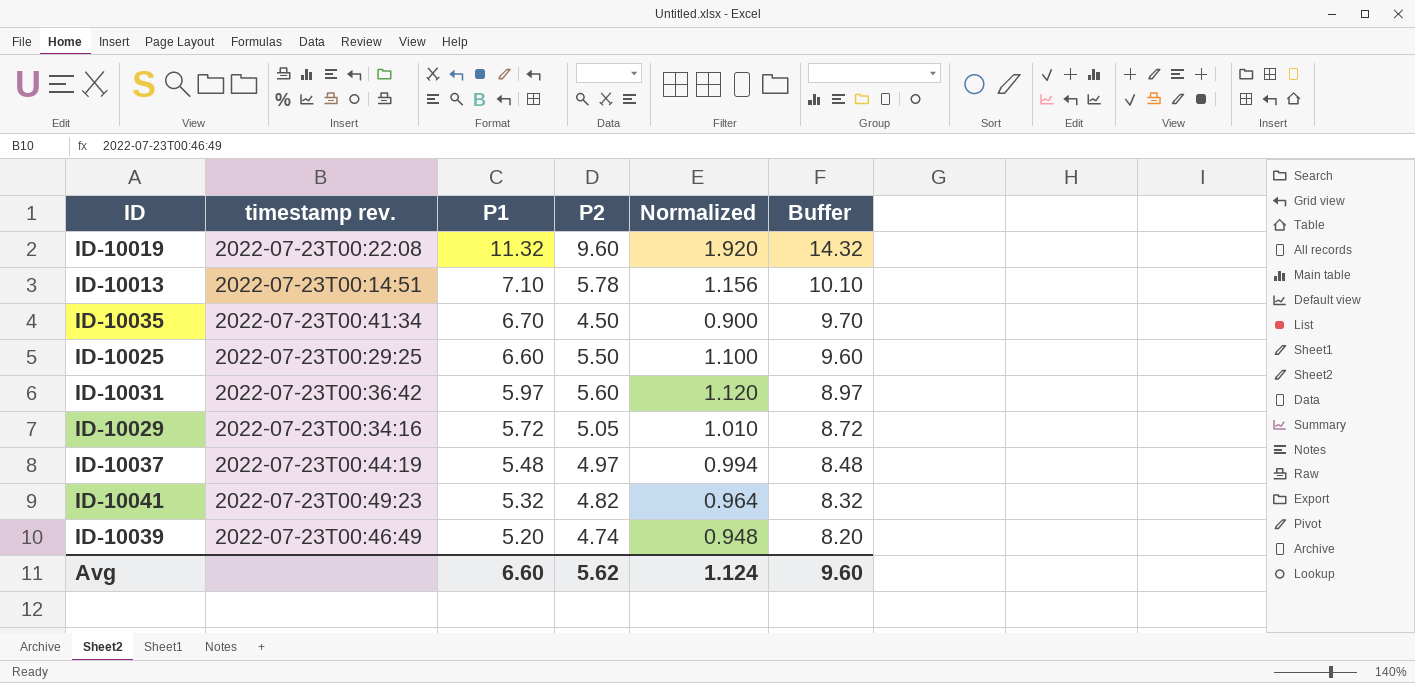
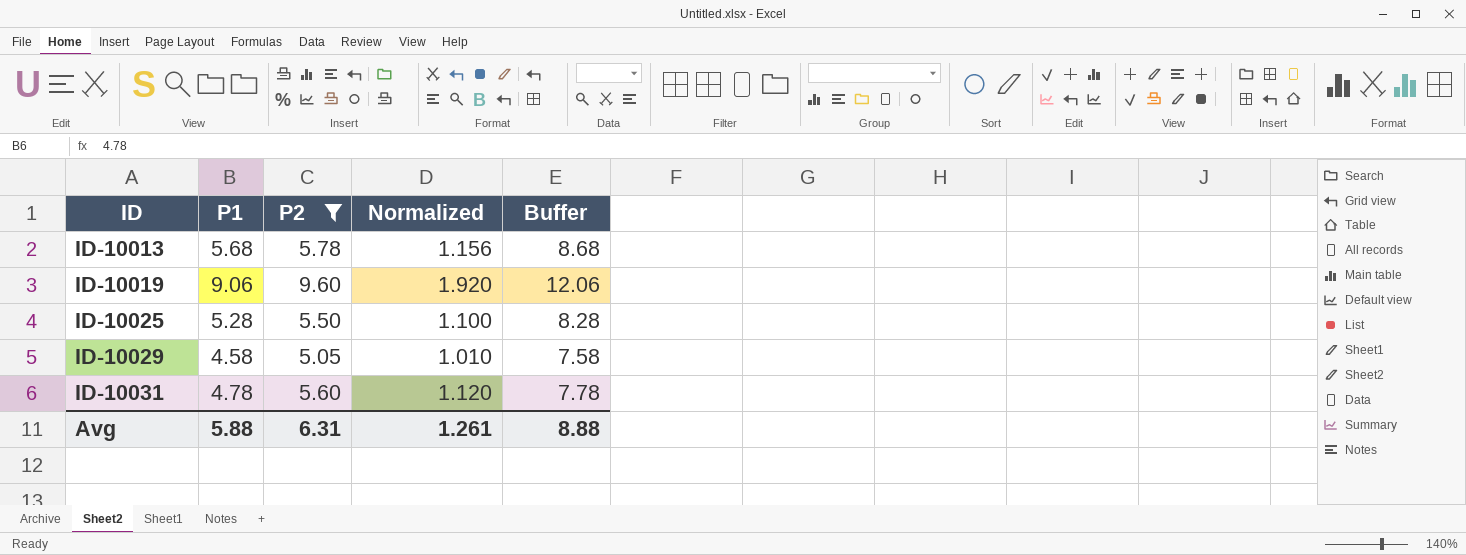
filter: none -> P2 >= 5.05
row order: P1 descending -> ID ascending
column timestamp rev. | position: 2 -> none
ID-10013 | P1: 7.10 -> 5.68
ID-10013 | Buffer: 10.10 -> 8.68
ID-10019 | P1: 11.32 -> 9.06
ID-10019 | Buffer: 14.32 -> 12.06
ID-10025 | P1: 6.60 -> 5.28
ID-10025 | Buffer: 9.60 -> 8.28
ID-10029 | P1: 5.72 -> 4.58
ID-10029 | Buffer: 8.72 -> 7.58
ID-10031 | P1: 5.97 -> 4.78
ID-10031 | Buffer: 8.97 -> 7.78
Avg | P1: 6.60 -> 5.88
Avg | P2: 5.62 -> 6.31
Avg | Normalized: 1.124 -> 1.261
Avg | Buffer: 9.60 -> 8.88

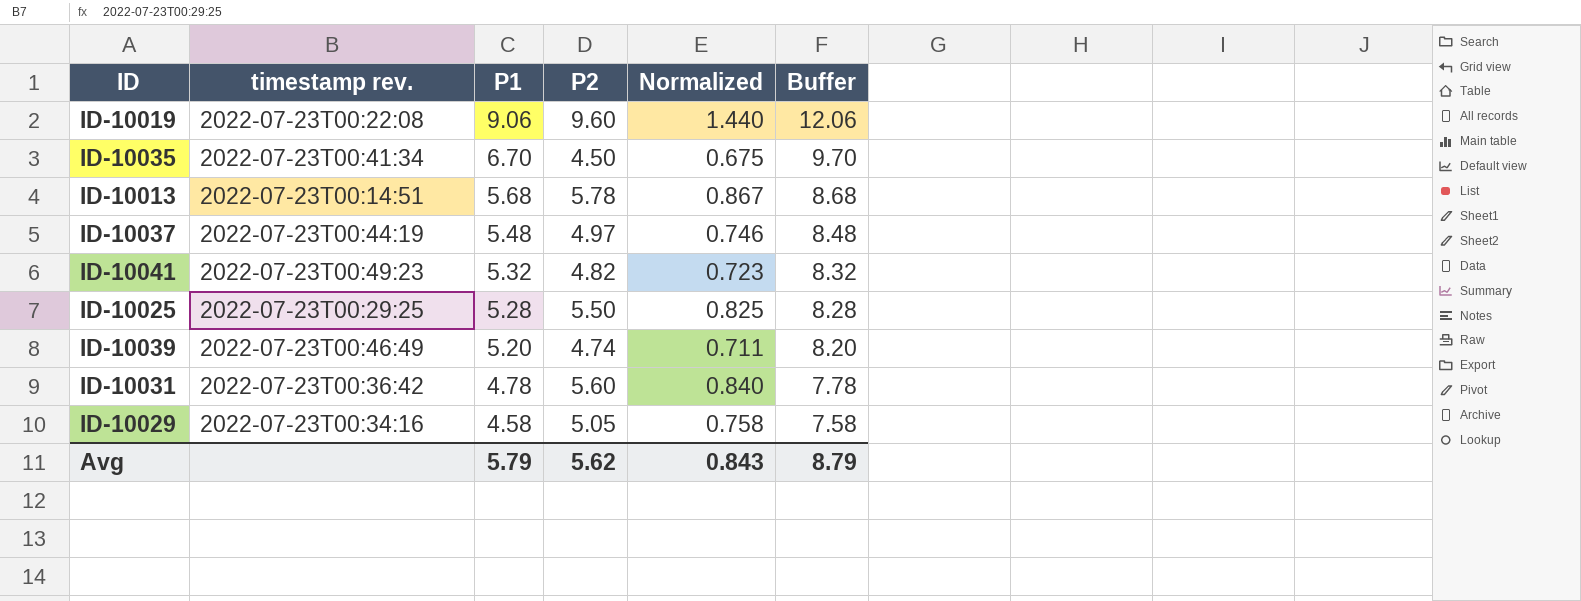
filter: P2 >= 5.05 -> none
row order: ID ascending -> P1 descending
column timestamp rev. | position: none -> 2
column Normalized | formula: [P2] * 0.2 -> [P2] * 0.15
Avg | P1: 5.88 -> 5.79
Avg | P2: 6.31 -> 5.62
Avg | Normalized: 1.261 -> 0.843
Avg | Buffer: 8.88 -> 8.79

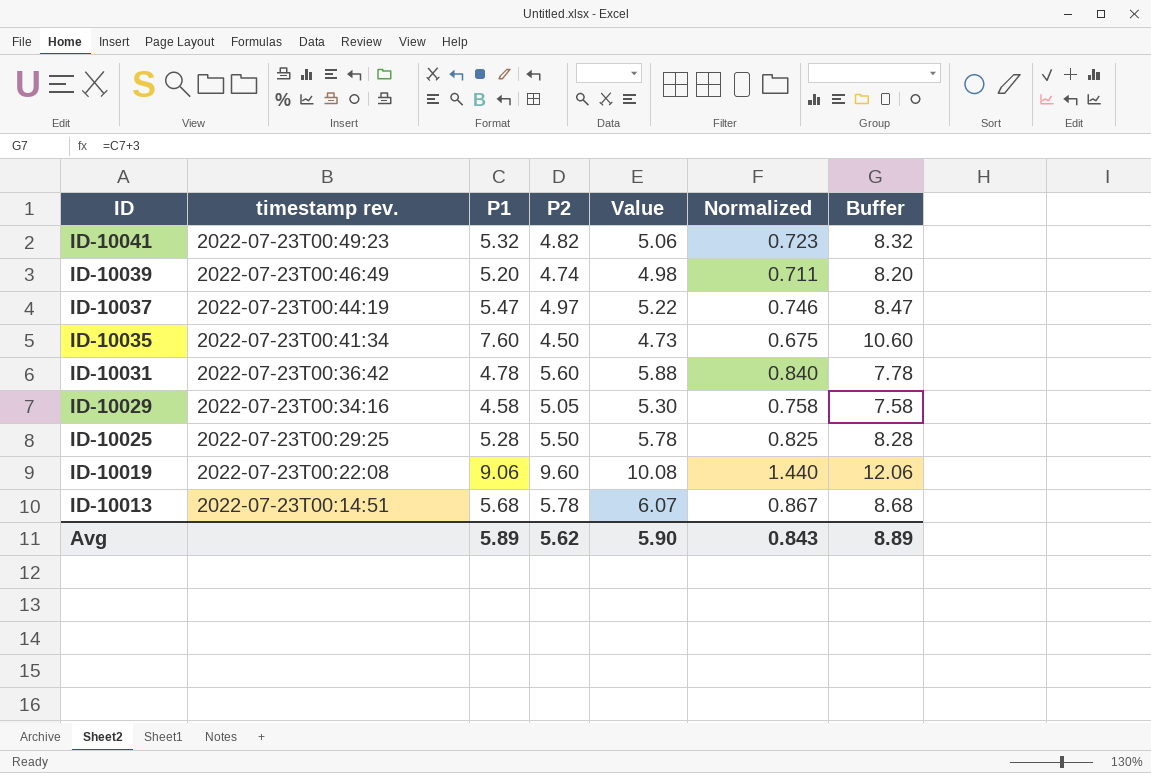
row order: P1 descending -> ID descending
column Value | formula: none -> [P2] * 1.05
ID-10037 | P1: 5.48 -> 5.47
ID-10037 | Buffer: 8.48 -> 8.47
ID-10035 | P1: 6.70 -> 7.60
ID-10035 | Buffer: 9.70 -> 10.60
Avg | P1: 5.79 -> 5.89
Avg | Buffer: 8.79 -> 8.89

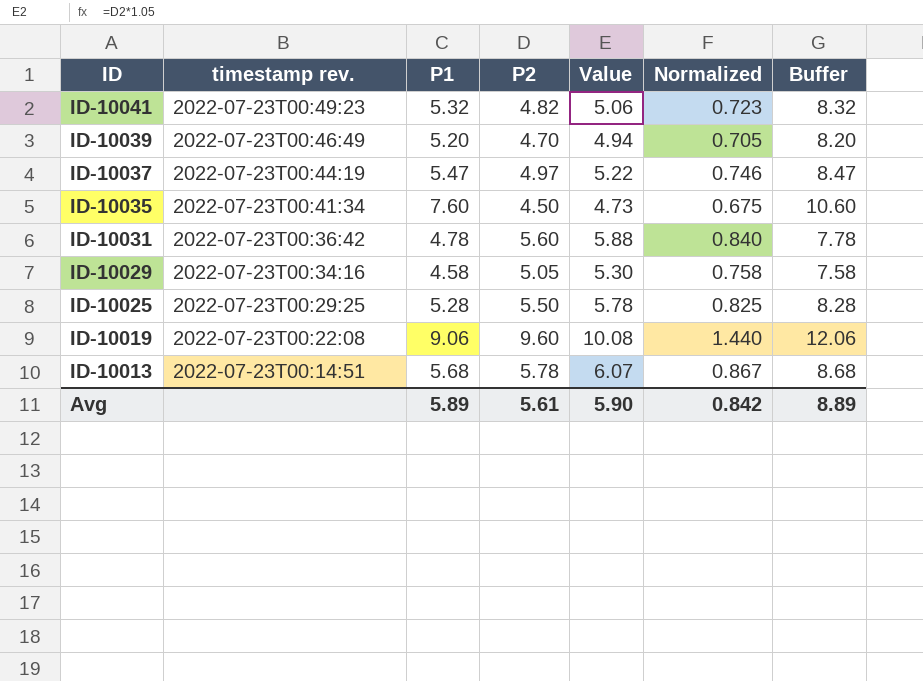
ID-10039 | P2: 4.74 -> 4.70
ID-10039 | Value: 4.98 -> 4.94
ID-10039 | Normalized: 0.711 -> 0.705
Avg | P2: 5.62 -> 5.61
Avg | Normalized: 0.843 -> 0.842

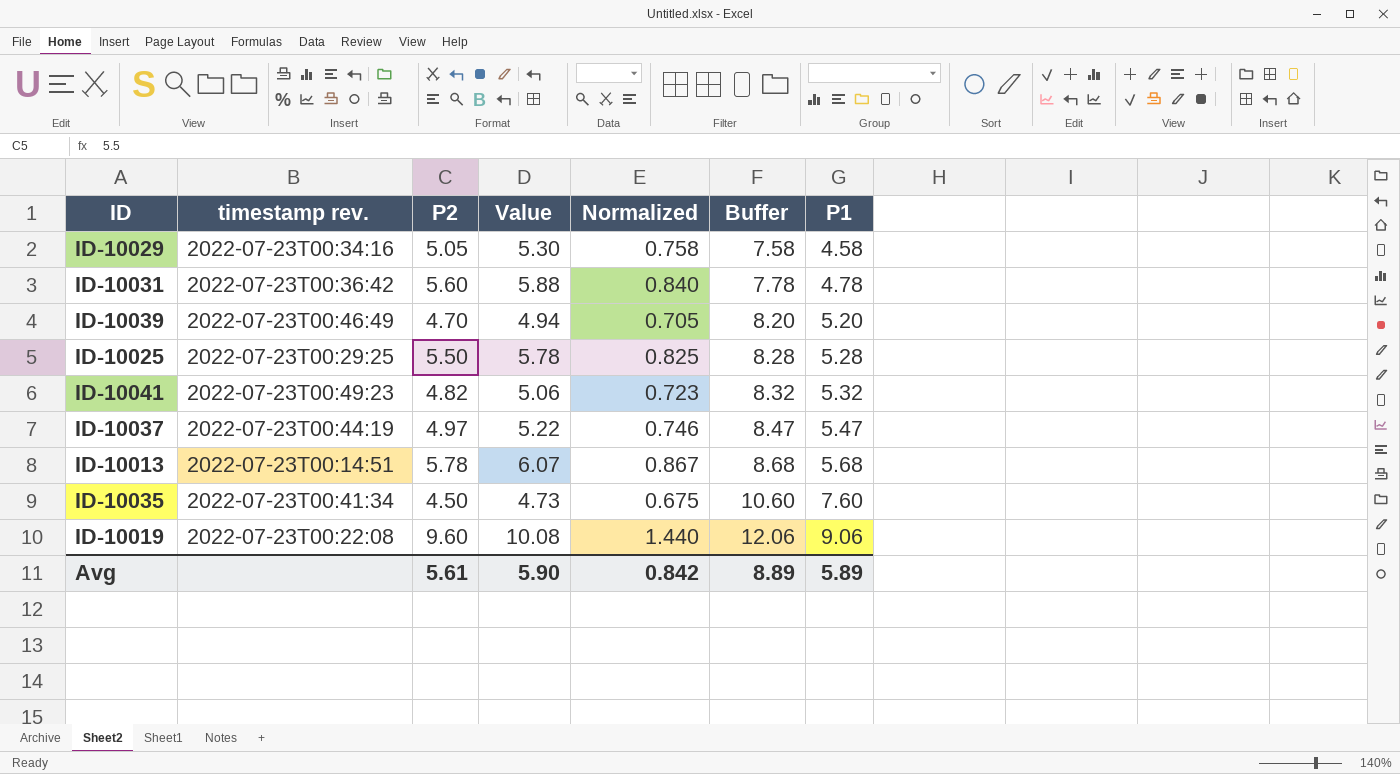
row order: ID descending -> Buffer ascending
column P1 | position: 3 -> 7

